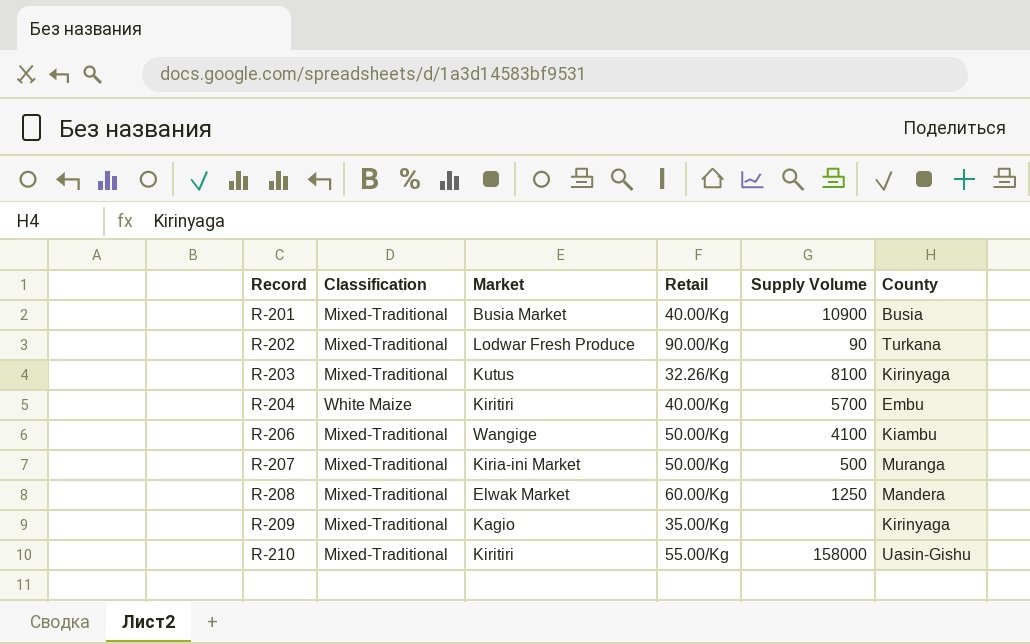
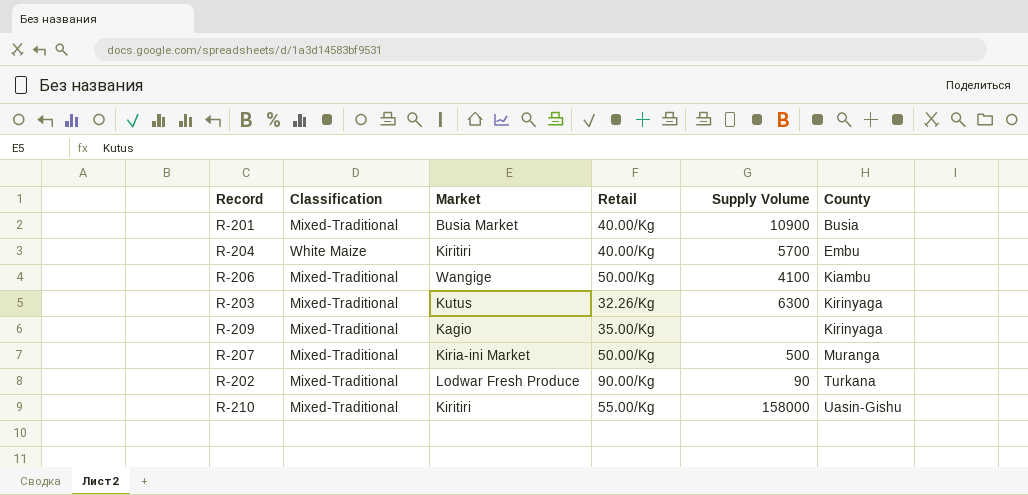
row order: Record ascending -> County ascending
row R-208: Mixed-Traditional | Elwak Market | 60.00/Kg | 1250 | Mandera -> none
R-203 | Supply Volume: 8100 -> 6300

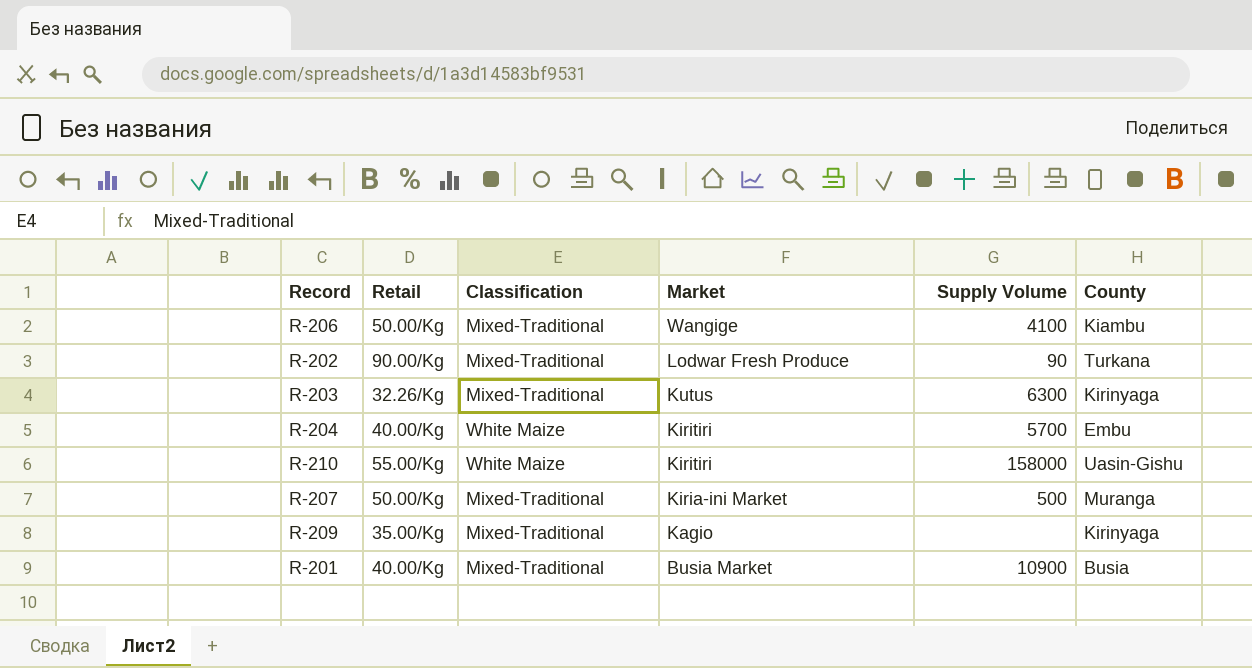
row order: County ascending -> Market descending
column Retail | position: 4 -> 2
R-210 | Classification: Mixed-Traditional -> White Maize

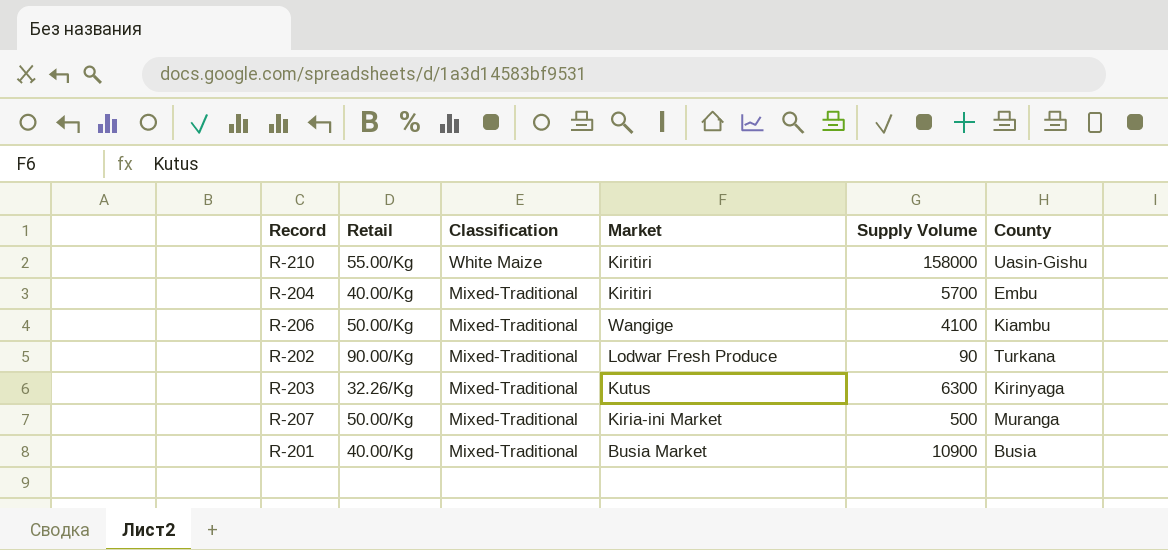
row order: Market descending -> Classification descending
row R-209: 35.00/Kg | Mixed-Traditional | Kagio | none | Kirinyaga -> none
R-204 | Classification: White Maize -> Mixed-Traditional

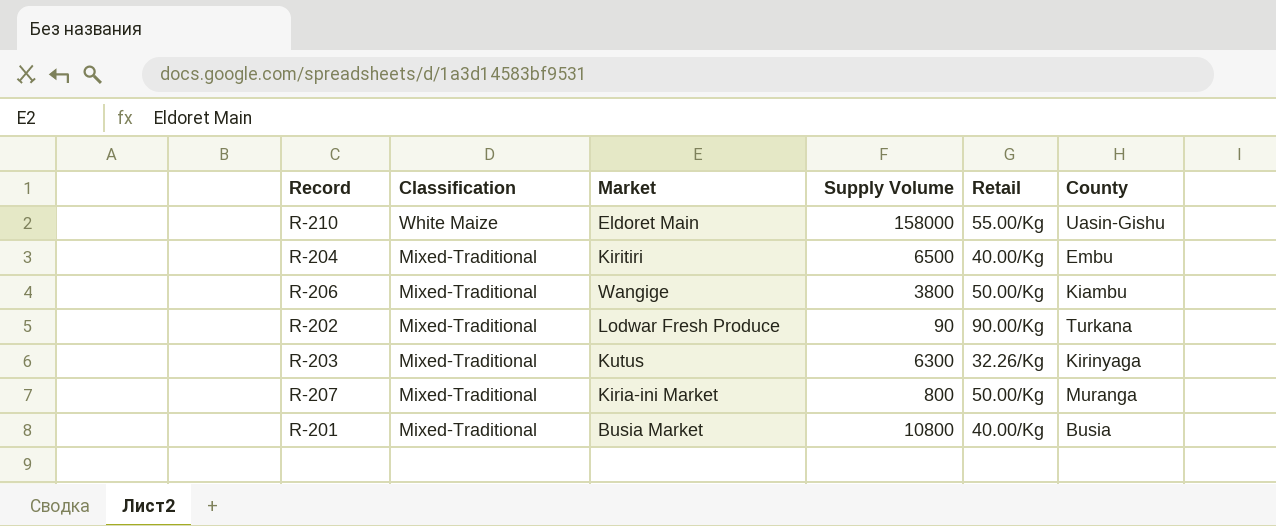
column Retail | position: 2 -> 5
R-210 | Market: Kiritiri -> Eldoret Main
R-204 | Supply Volume: 5700 -> 6500
R-206 | Supply Volume: 4100 -> 3800
R-207 | Supply Volume: 500 -> 800
R-201 | Supply Volume: 10900 -> 10800

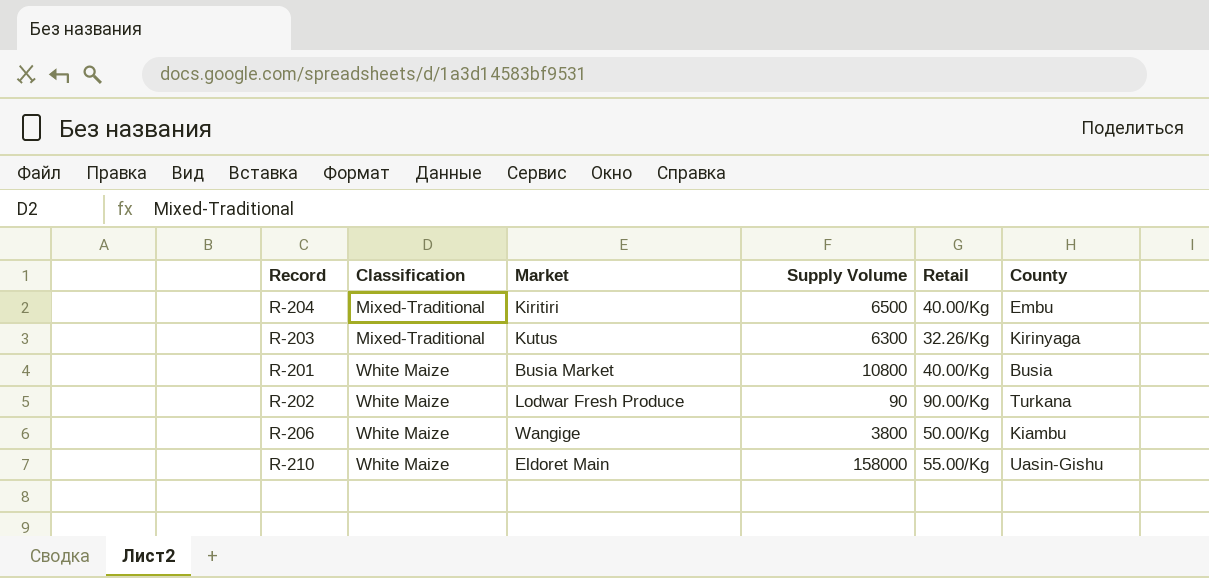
row order: Classification descending -> Classification ascending
row R-207: Mixed-Traditional | Kiria-ini Market | 800 | 50.00/Kg | Muranga -> none
R-201 | Classification: Mixed-Traditional -> White Maize
R-202 | Classification: Mixed-Traditional -> White Maize
R-206 | Classification: Mixed-Traditional -> White Maize

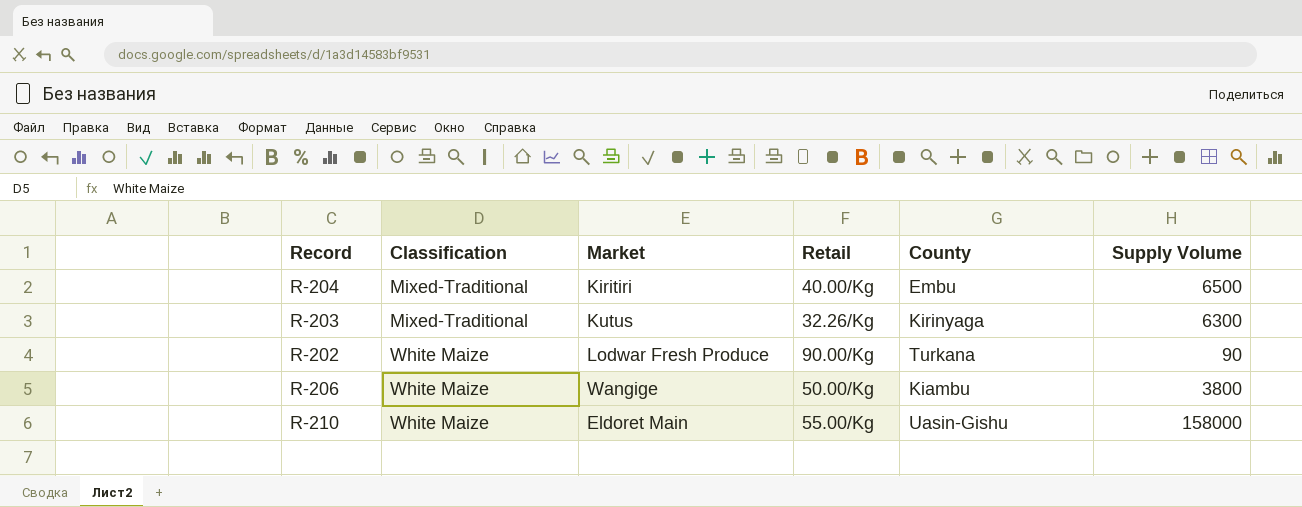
column Supply Volume | position: 4 -> 6
row R-201: White Maize | Busia Market | 10800 | 40.00/Kg | Busia -> none

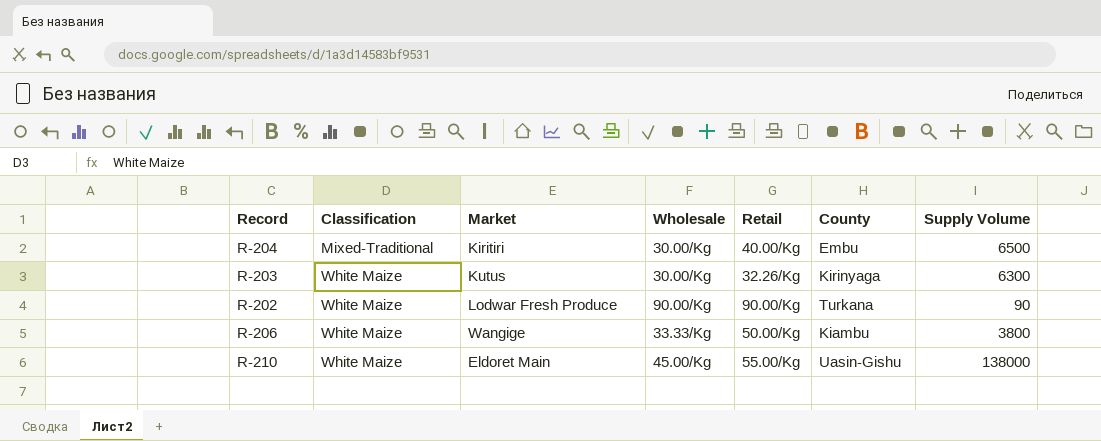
column Wholesale | position: none -> 4
R-203 | Classification: Mixed-Traditional -> White Maize
R-210 | Supply Volume: 158000 -> 138000

